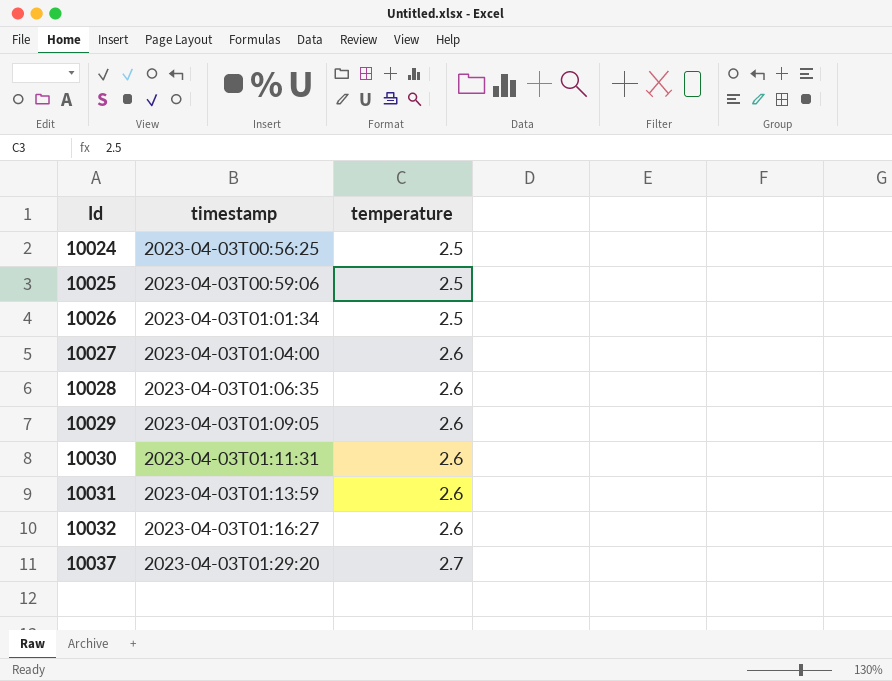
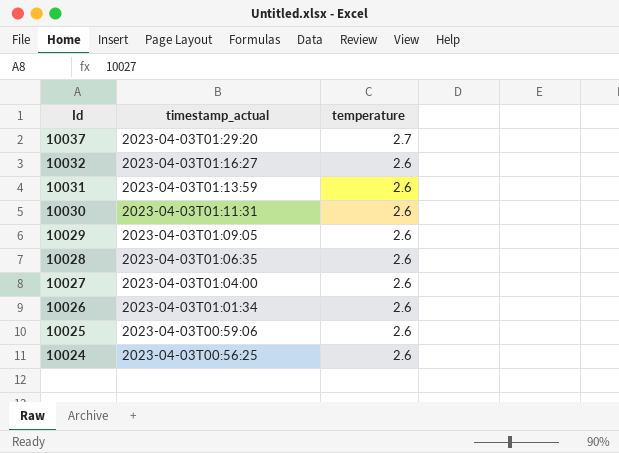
row order: Id ascending -> Id descending
column name: timestamp -> timestamp_actual
10026 | temperature: 2.5 -> 2.6
10025 | temperature: 2.5 -> 2.6
10024 | temperature: 2.5 -> 2.6

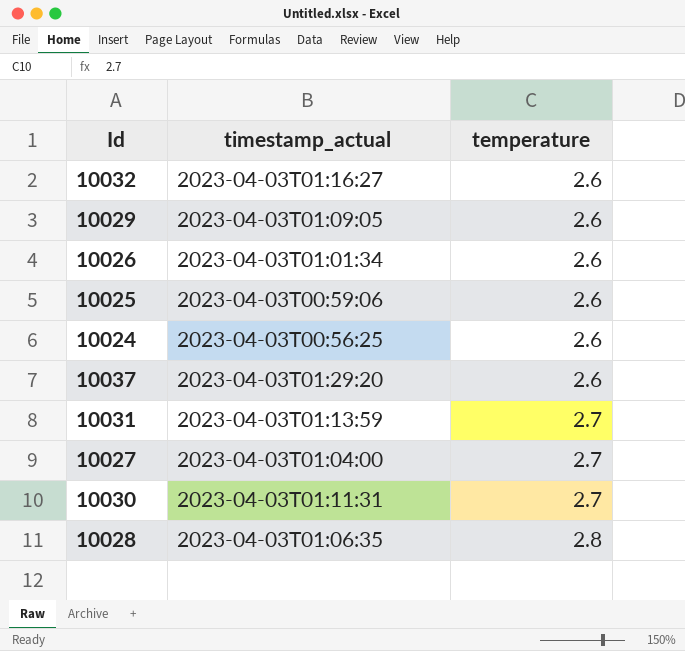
row order: Id descending -> temperature ascending
10037 | temperature: 2.7 -> 2.6
10031 | temperature: 2.6 -> 2.7
10027 | temperature: 2.6 -> 2.7
10030 | temperature: 2.6 -> 2.7
10028 | temperature: 2.6 -> 2.8

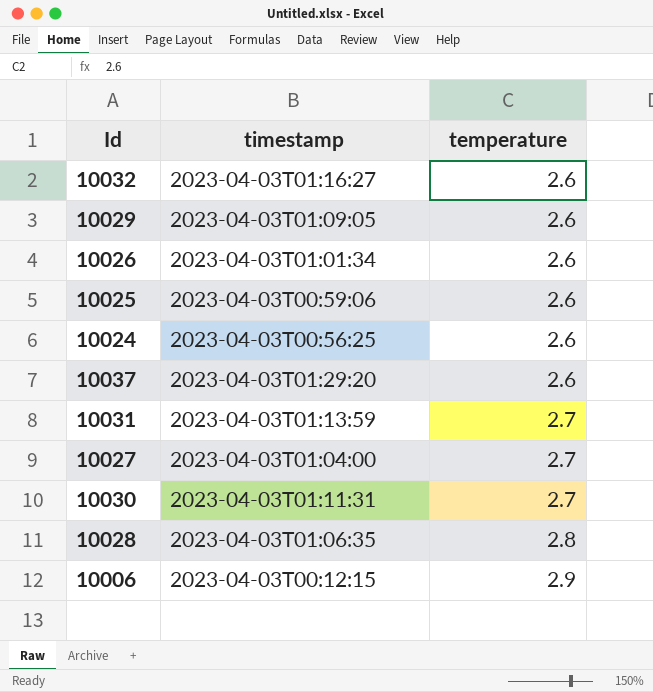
column name: timestamp_actual -> timestamp
row 10006: none -> 2023-04-03T00:12:15 | 2.9

